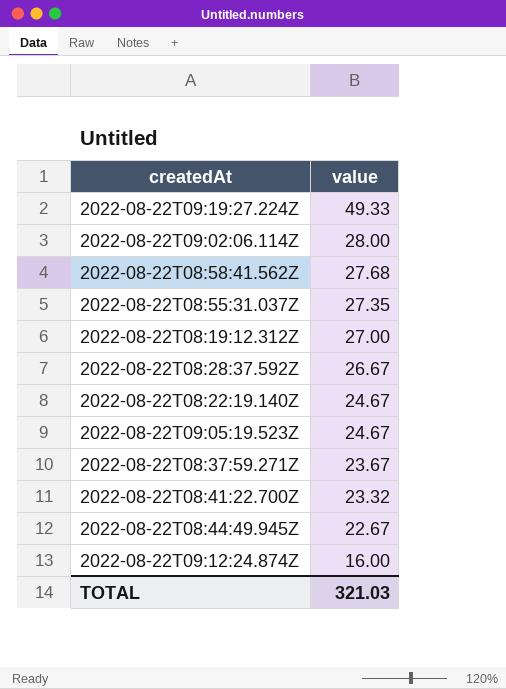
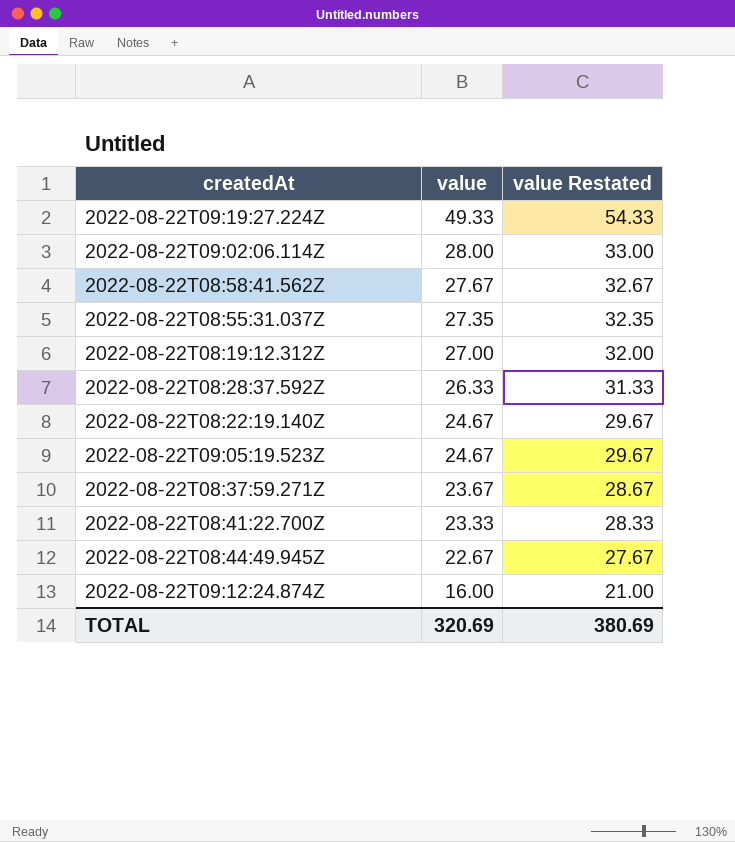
column value Restated | formula: none -> [value] + 5
2022-08-22T08:58:41.562Z | value: 27.68 -> 27.67
2022-08-22T08:28:37.592Z | value: 26.67 -> 26.33
2022-08-22T08:41:22.700Z | value: 23.32 -> 23.33
TOTAL | value: 321.03 -> 320.69

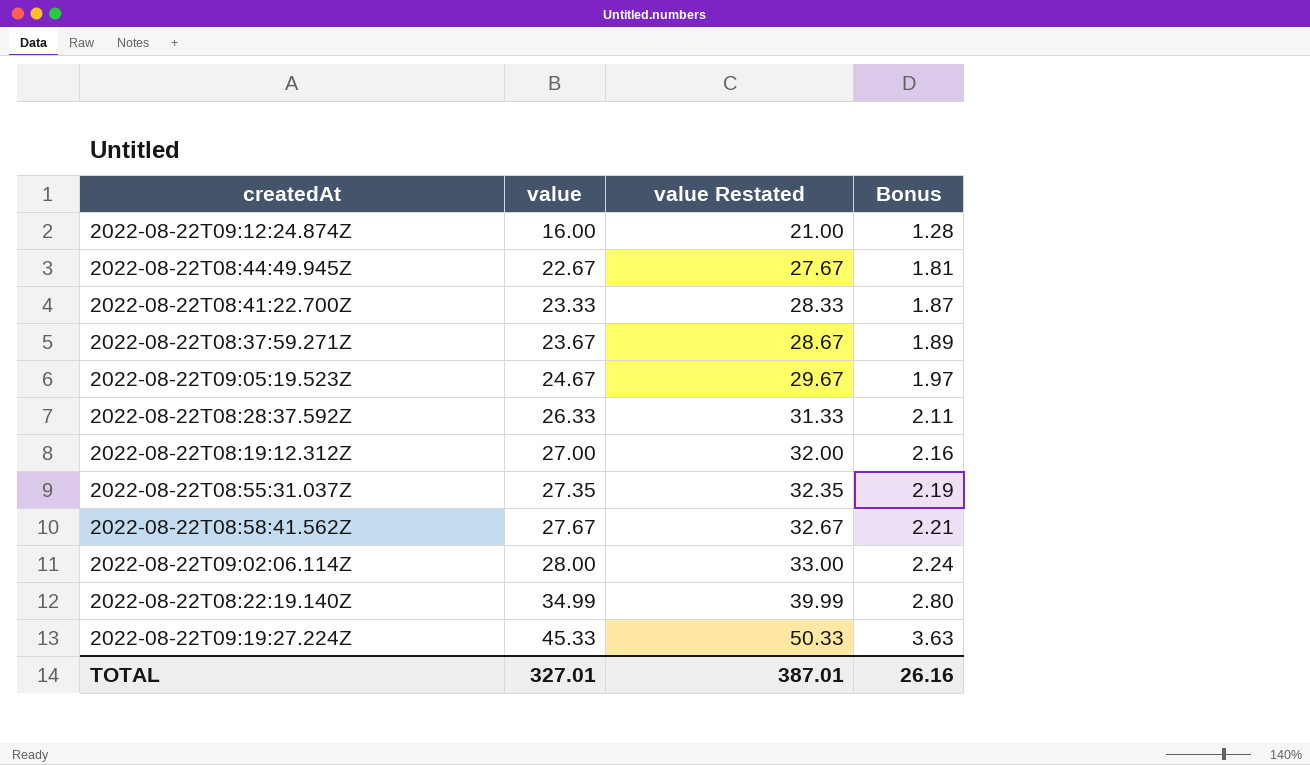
row order: value descending -> value ascending
column Bonus | formula: none -> [value] * 0.08
2022-08-22T08:22:19.140Z | value: 24.67 -> 34.99
2022-08-22T08:22:19.140Z | value Restated: 29.67 -> 39.99
2022-08-22T09:19:27.224Z | value: 49.33 -> 45.33
2022-08-22T09:19:27.224Z | value Restated: 54.33 -> 50.33
TOTAL | value: 320.69 -> 327.01
TOTAL | value Restated: 380.69 -> 387.01

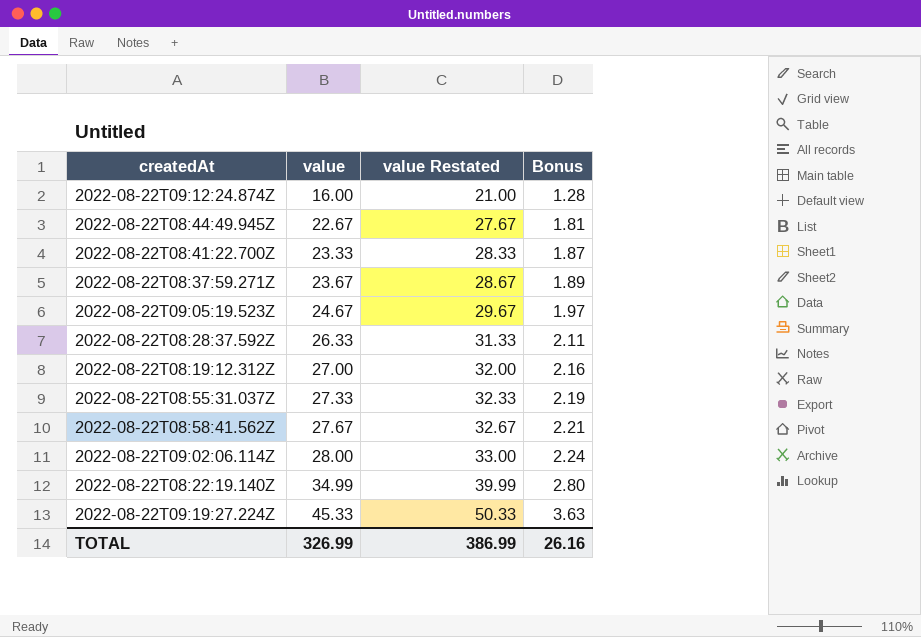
2022-08-22T08:55:31.037Z | value: 27.35 -> 27.33
2022-08-22T08:55:31.037Z | value Restated: 32.35 -> 32.33
TOTAL | value: 327.01 -> 326.99
TOTAL | value Restated: 387.01 -> 386.99

